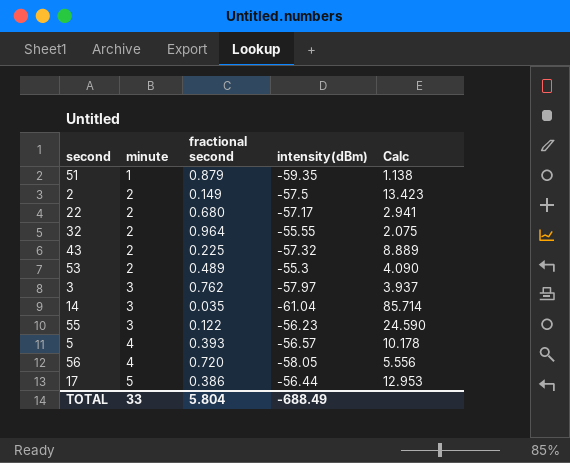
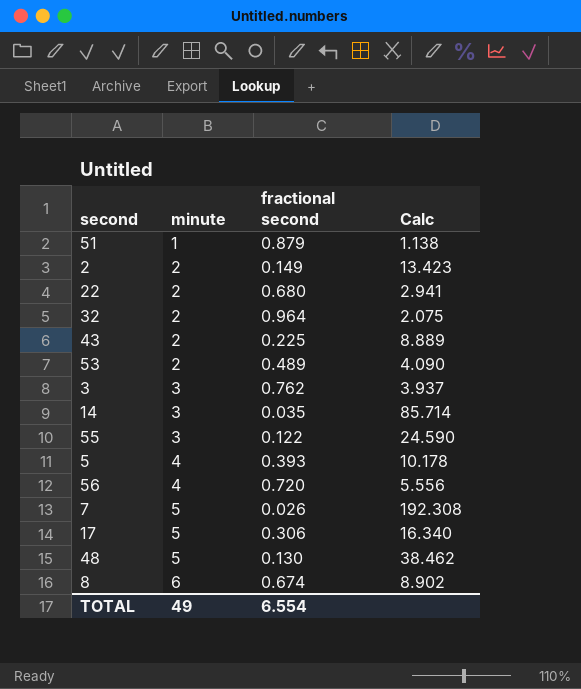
column intensity(dBm) | position: 4 -> none
row 7: none -> 5 | 0.026 | 192.308
17 | fractional second: 0.386 -> 0.306
17 | Calc: 12.953 -> 16.340
row 48: none -> 5 | 0.130 | 38.462
row 8: none -> 6 | 0.674 | 8.902
TOTAL | minute: 33 -> 49
TOTAL | fractional second: 5.804 -> 6.554

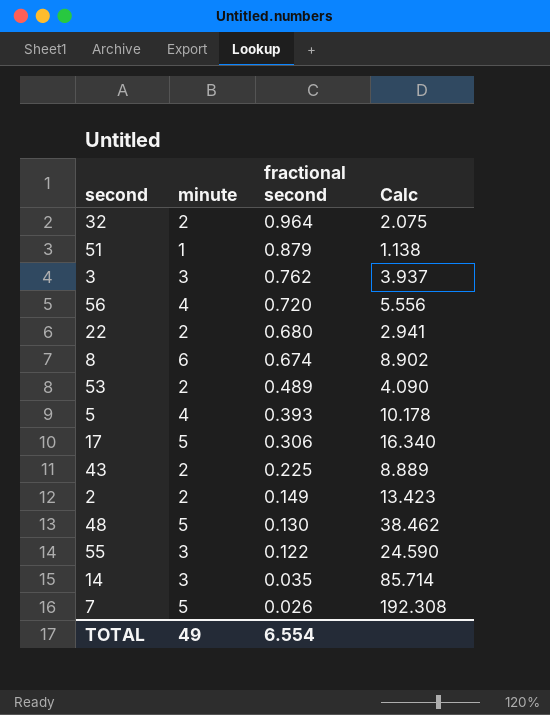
row order: minute ascending -> fractional second descending

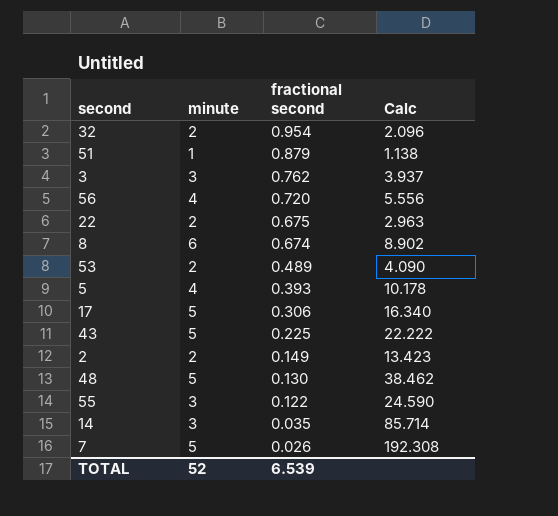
32 | fractional second: 0.964 -> 0.954
32 | Calc: 2.075 -> 2.096
22 | fractional second: 0.680 -> 0.675
22 | Calc: 2.941 -> 2.963
43 | minute: 2 -> 5
43 | Calc: 8.889 -> 22.222
TOTAL | minute: 49 -> 52
TOTAL | fractional second: 6.554 -> 6.539

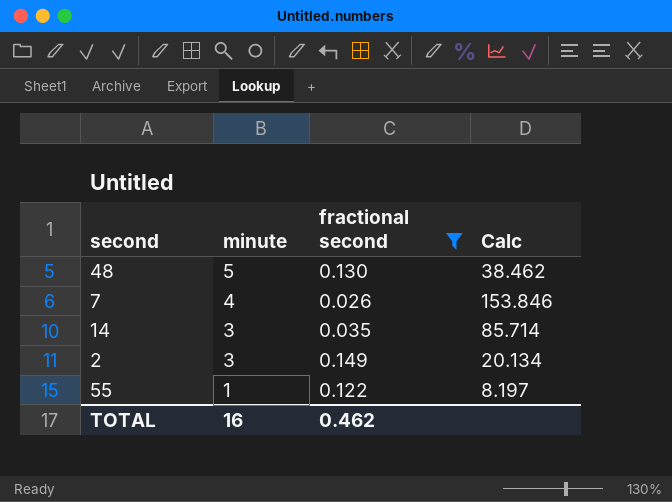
filter: none -> fractional second <= 0.149
row order: fractional second descending -> minute descending
7 | minute: 5 -> 4
7 | Calc: 192.308 -> 153.846
2 | minute: 2 -> 3
2 | Calc: 13.423 -> 20.134
55 | minute: 3 -> 1
55 | Calc: 24.590 -> 8.197
TOTAL | minute: 52 -> 16
TOTAL | fractional second: 6.539 -> 0.462

